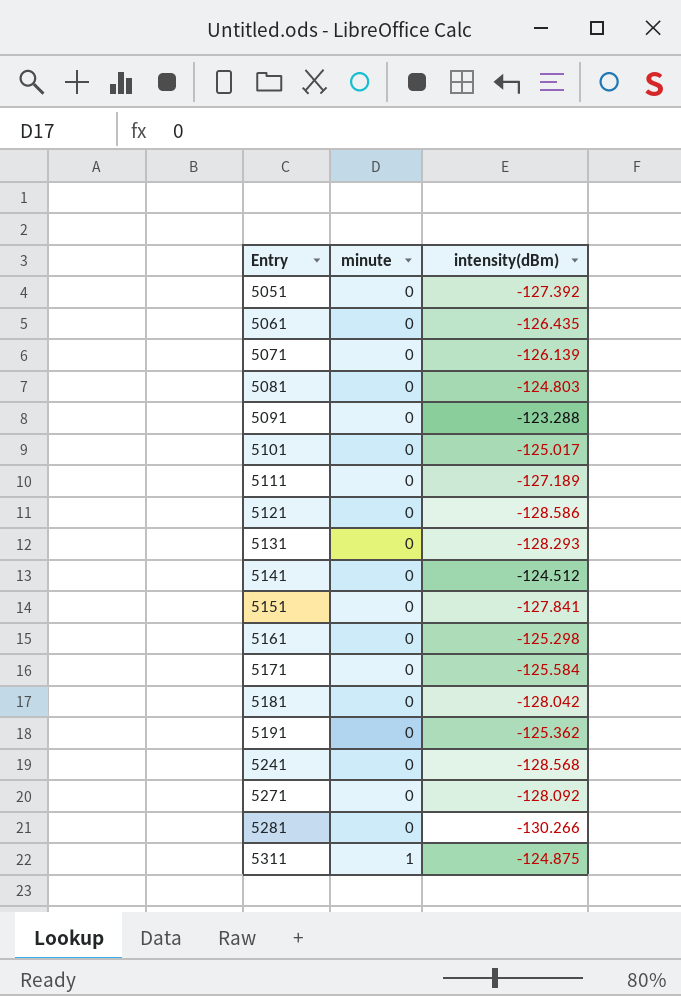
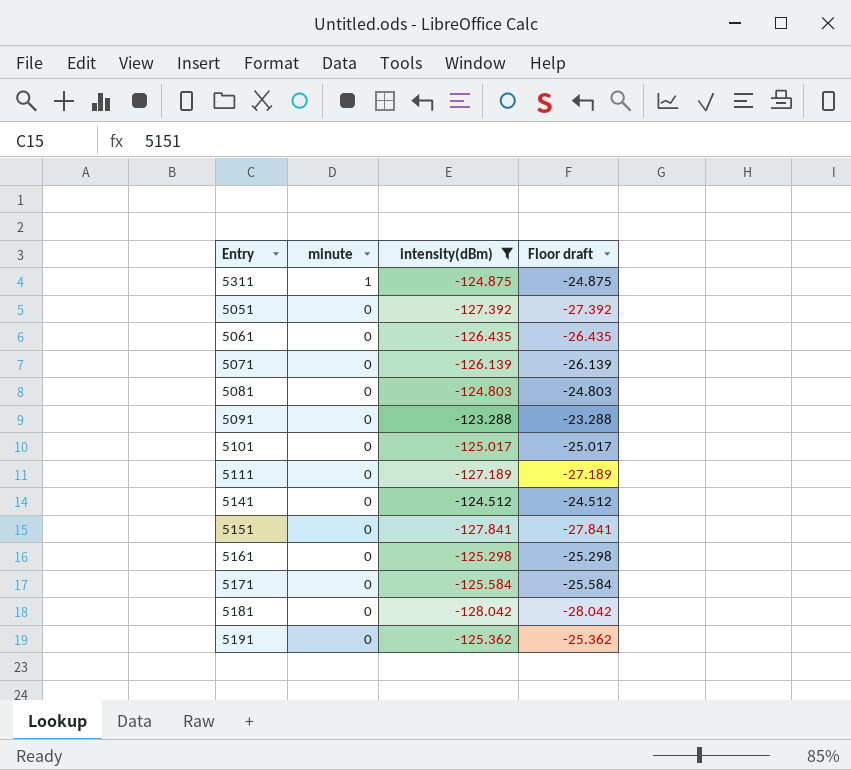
filter: none -> intensity(dBm) >= -128.042
row order: Entry ascending -> minute descending
column Floor draft | formula: none -> [intensity(dBm)] + 100

